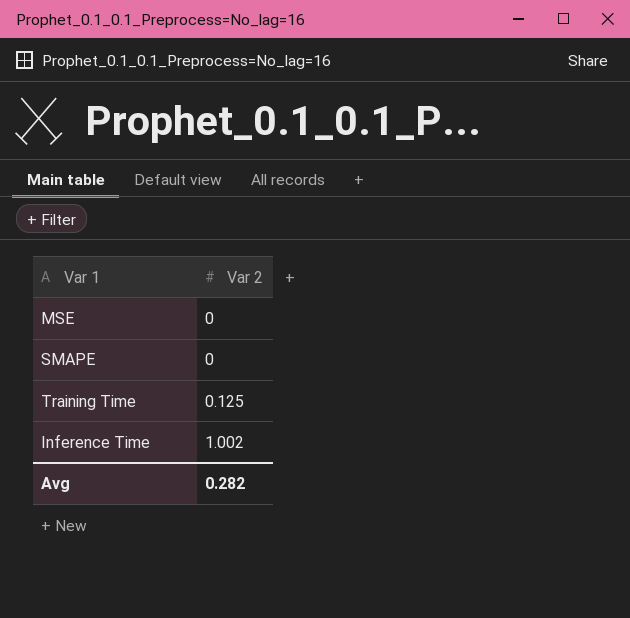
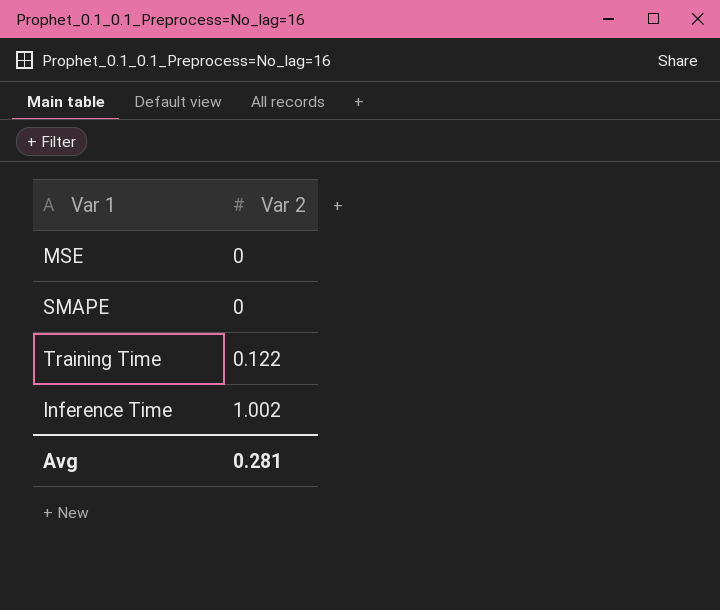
Training Time | Var 2: 0.125 -> 0.122
Avg | Var 2: 0.282 -> 0.281

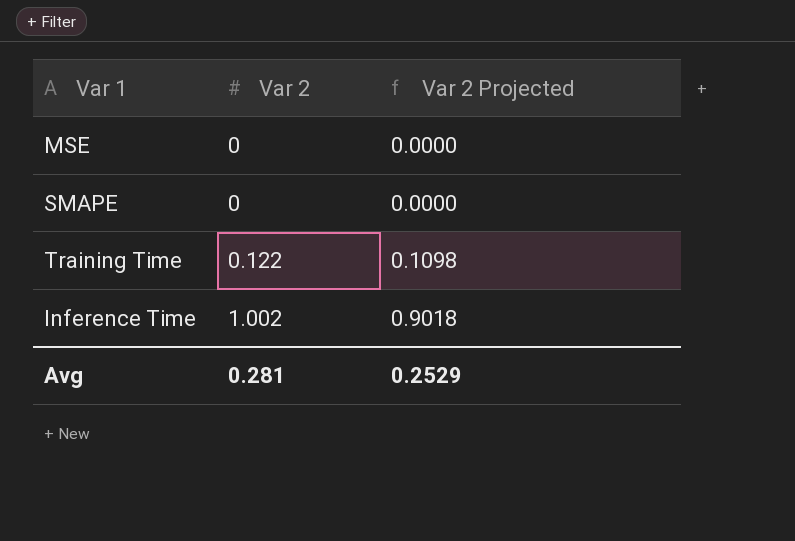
column Var 2 Projected | formula: none -> [Var 2] * 0.9

